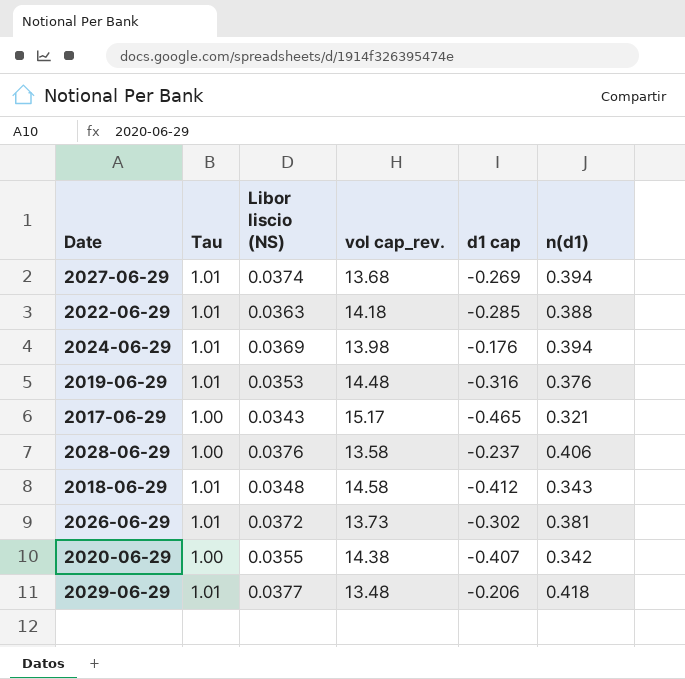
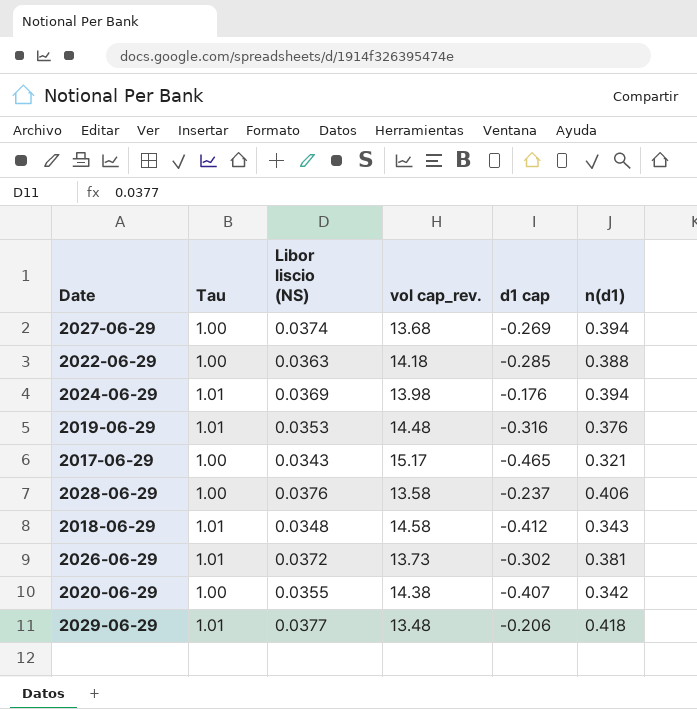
2027-06-29 | Tau: 1.01 -> 1.00
2022-06-29 | Tau: 1.01 -> 1.00

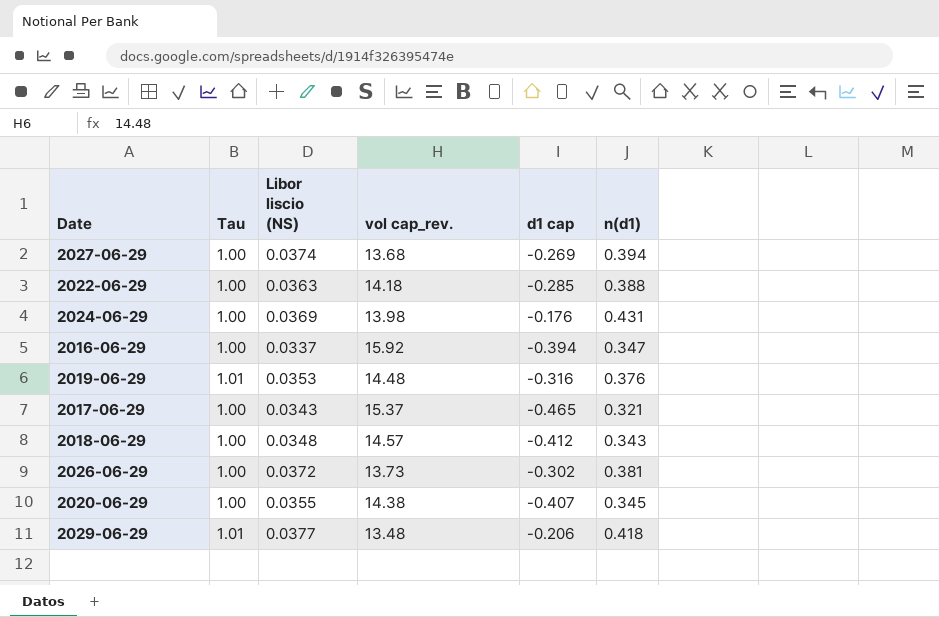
row 2028-06-29: 1.00 | 0.0376 | 13.58 | -0.237 | 0.406 -> none
2024-06-29 | Tau: 1.01 -> 1.00
2024-06-29 | n(d1): 0.394 -> 0.431
row 2016-06-29: none -> 1.00 | 0.0337 | 15.92 | -0.394 | 0.347
2017-06-29 | vol cap_rev.: 15.17 -> 15.37
2018-06-29 | Tau: 1.01 -> 1.00
2018-06-29 | vol cap_rev.: 14.58 -> 14.57
2026-06-29 | Tau: 1.01 -> 1.00
2020-06-29 | n(d1): 0.342 -> 0.345

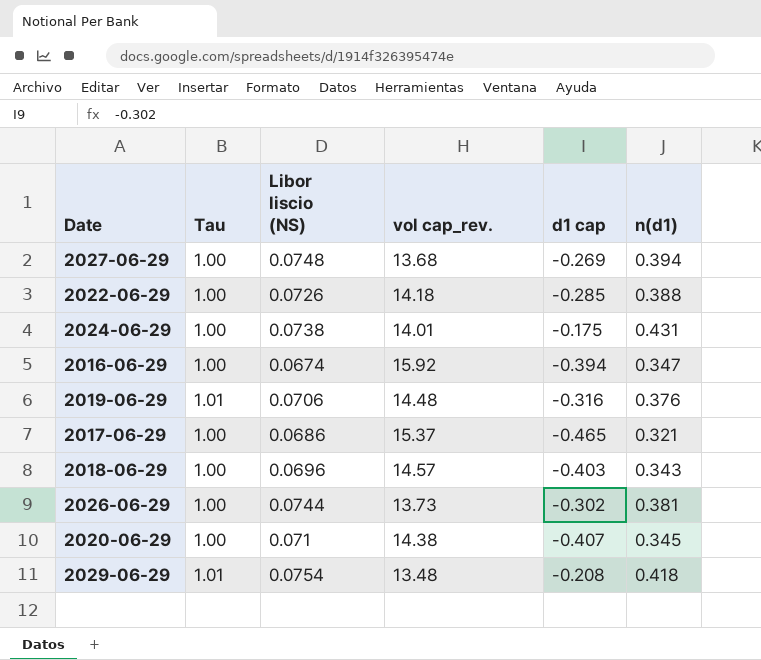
2027-06-29 | Libor liscio (NS): 0.0374 -> 0.0748
2022-06-29 | Libor liscio (NS): 0.0363 -> 0.0726
2024-06-29 | Libor liscio (NS): 0.0369 -> 0.0738
2024-06-29 | vol cap_rev.: 13.98 -> 14.01
2024-06-29 | d1 cap: -0.176 -> -0.175
2016-06-29 | Libor liscio (NS): 0.0337 -> 0.0674
2019-06-29 | Libor liscio (NS): 0.0353 -> 0.0706
2017-06-29 | Libor liscio (NS): 0.0343 -> 0.0686
2018-06-29 | Libor liscio (NS): 0.0348 -> 0.0696
2018-06-29 | d1 cap: -0.412 -> -0.403
2026-06-29 | Libor liscio (NS): 0.0372 -> 0.0744
2020-06-29 | Libor liscio (NS): 0.0355 -> 0.071
2029-06-29 | Libor liscio (NS): 0.0377 -> 0.0754
2029-06-29 | d1 cap: -0.206 -> -0.208

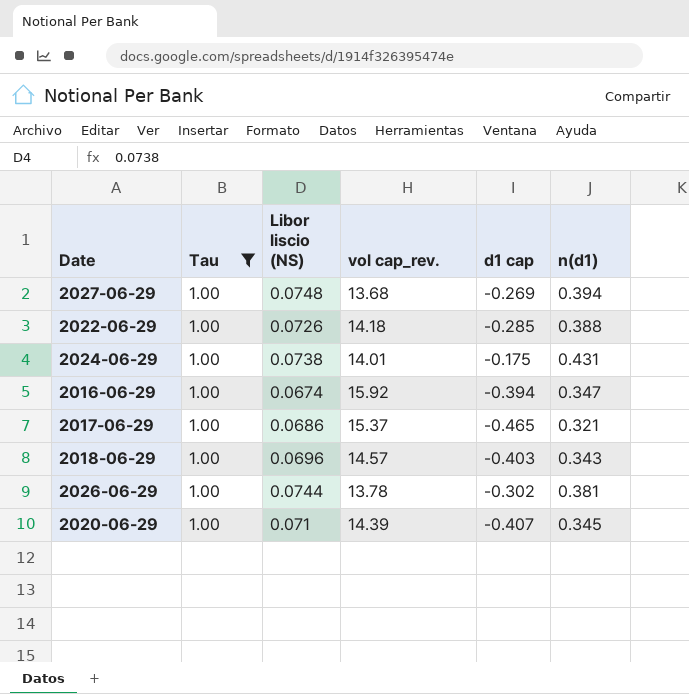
filter: none -> Tau = 1.00
2026-06-29 | vol cap_rev.: 13.73 -> 13.78
2020-06-29 | vol cap_rev.: 14.38 -> 14.39

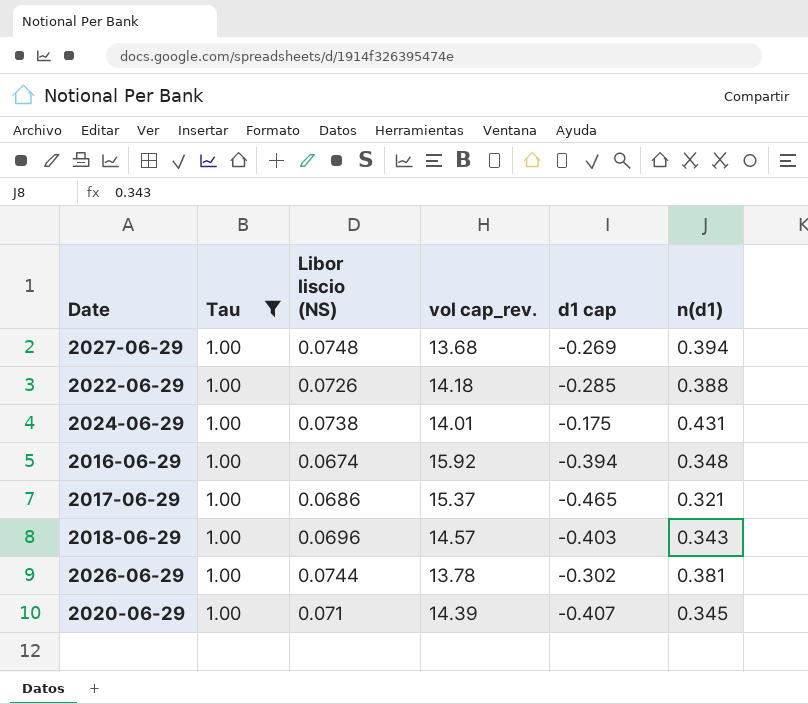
2016-06-29 | n(d1): 0.347 -> 0.348

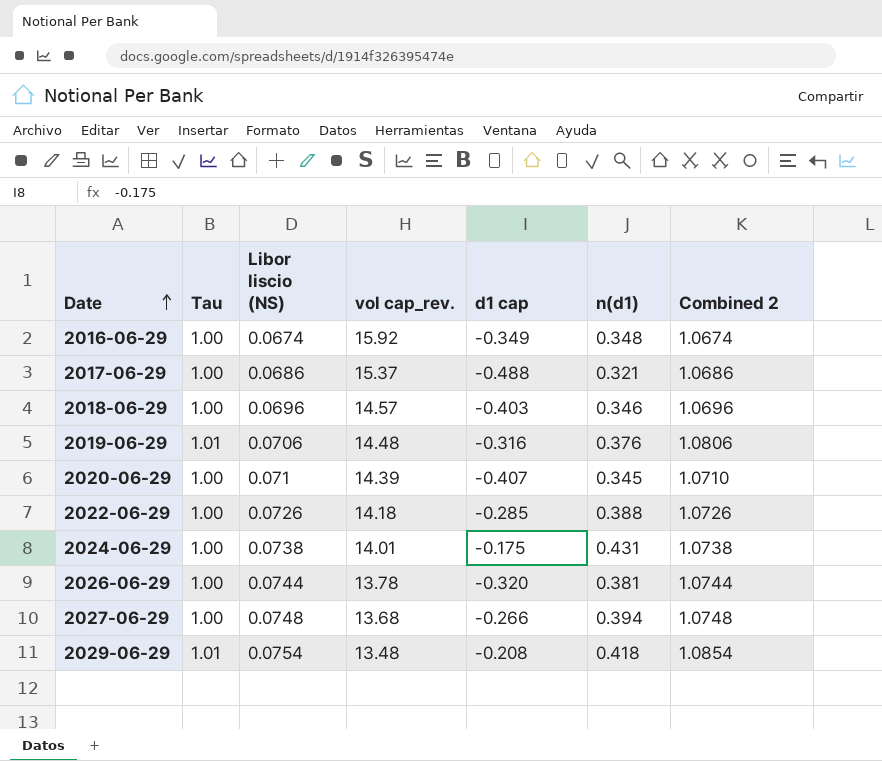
filter: Tau = 1.00 -> none
row order: none -> Date ascending
column Combined 2 | formula: none -> [Tau] + [Libor liscio (NS)]
2016-06-29 | d1 cap: -0.394 -> -0.349
2017-06-29 | d1 cap: -0.465 -> -0.488
2018-06-29 | n(d1): 0.343 -> 0.346
2026-06-29 | d1 cap: -0.302 -> -0.320
2027-06-29 | d1 cap: -0.269 -> -0.266

